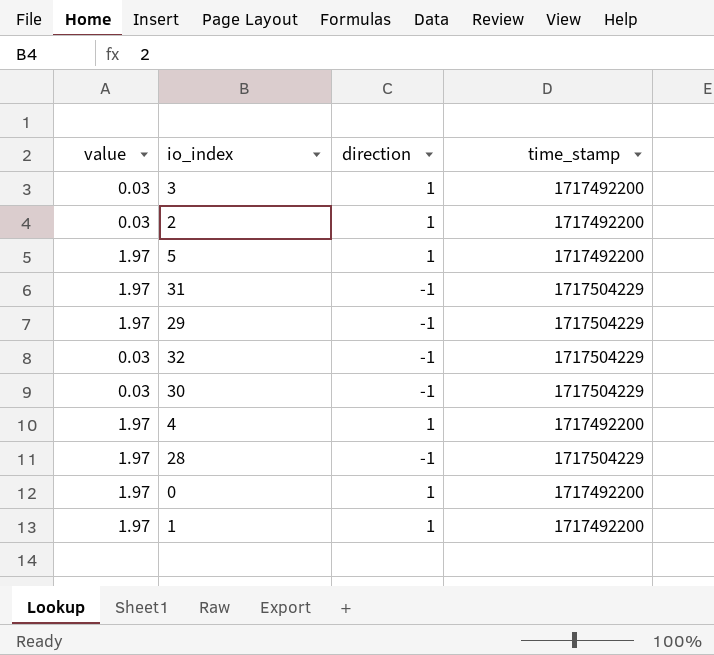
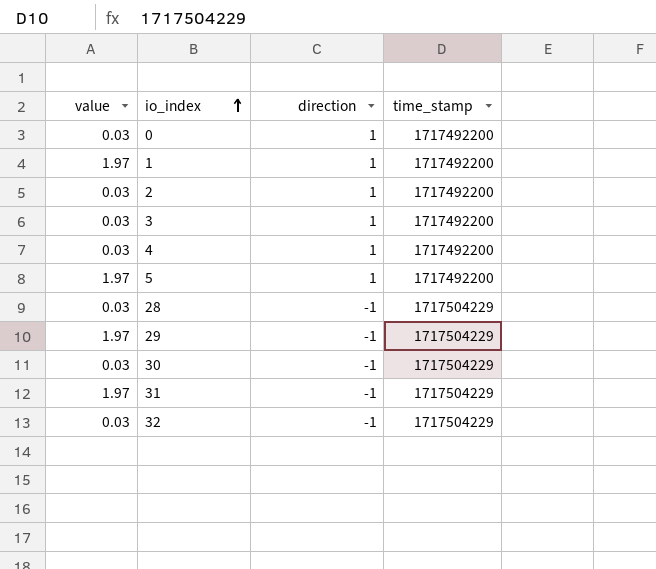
row order: none -> io_index ascending
0 | value: 1.97 -> 0.03
4 | value: 1.97 -> 0.03
28 | value: 1.97 -> 0.03

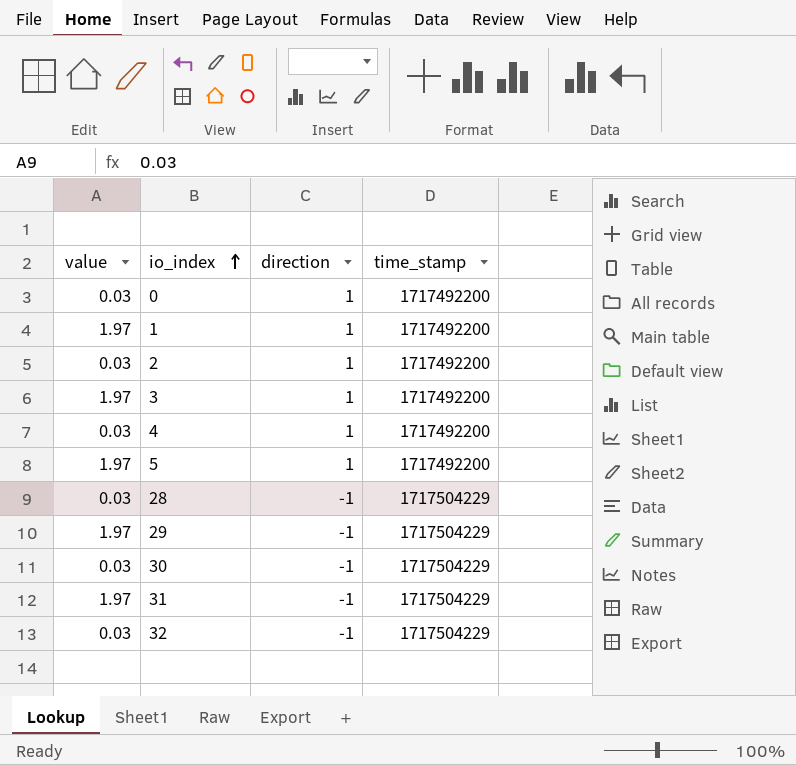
3 | value: 0.03 -> 1.97

